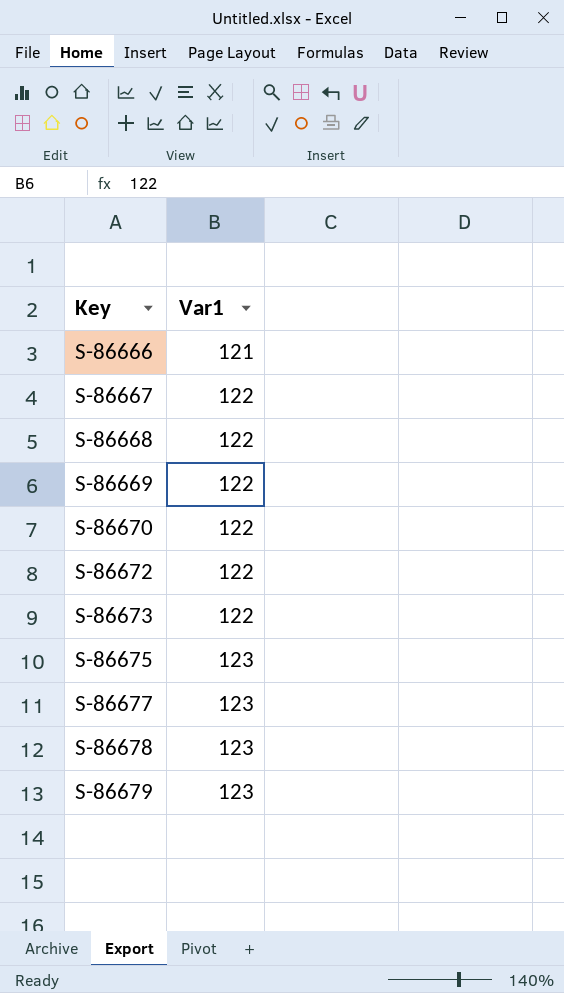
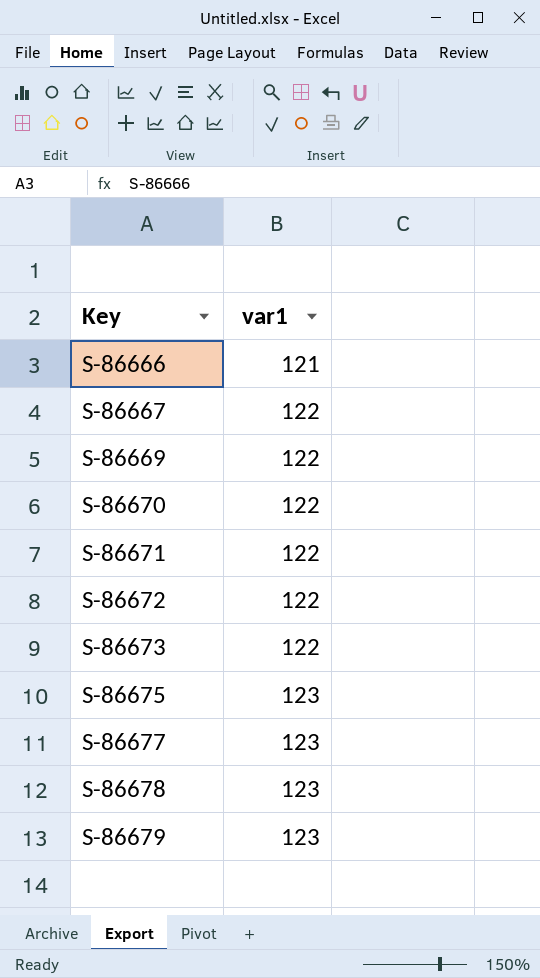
column name: Var1 -> var1
row S-86668: 122 -> none
row S-86671: none -> 122

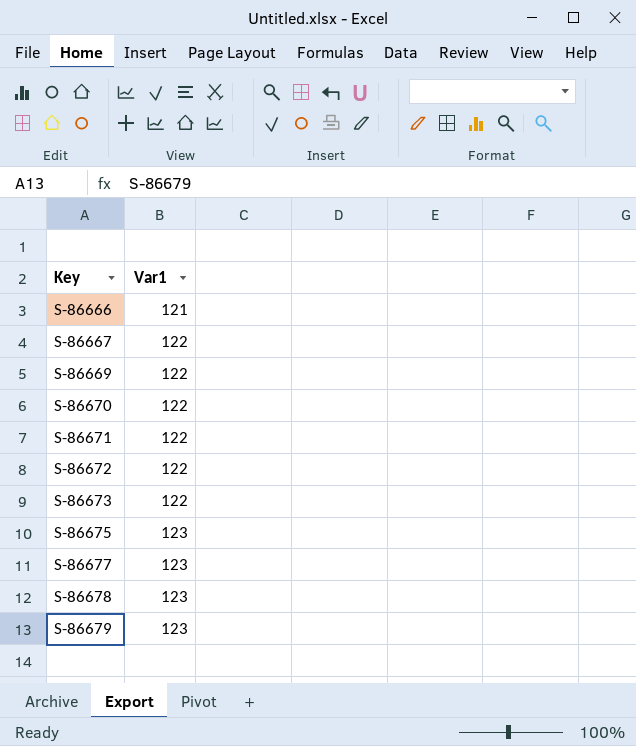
column name: var1 -> Var1

